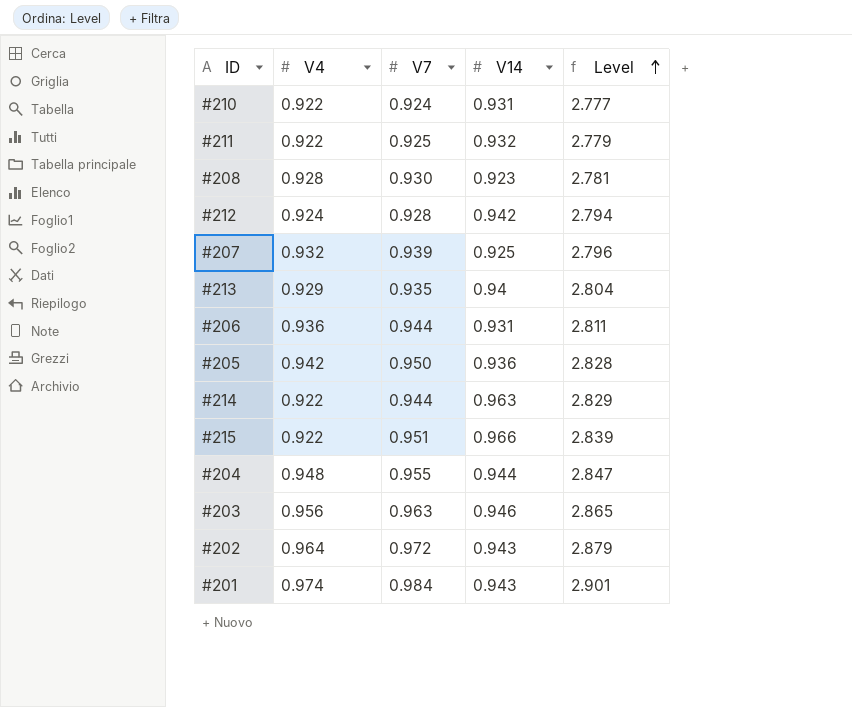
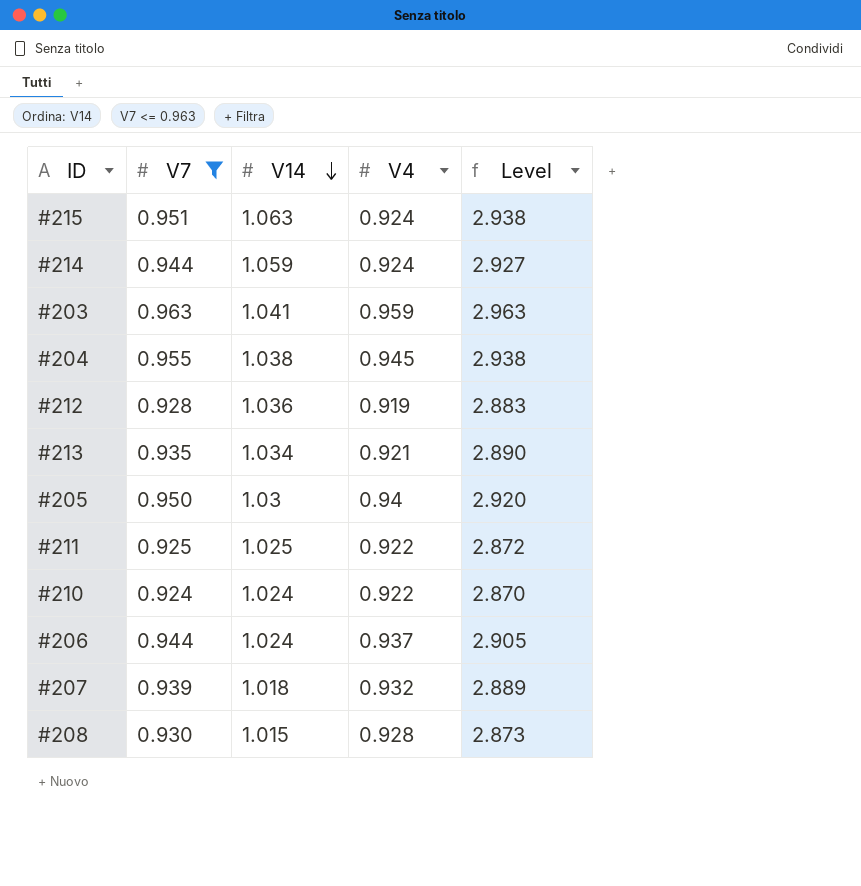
filter: none -> V7 <= 0.963
row order: Level ascending -> V14 descending
column V4 | position: 2 -> 4
#215 | V14: 0.966 -> 1.063
#215 | V4: 0.922 -> 0.924
#215 | Level: 2.839 -> 2.938
#214 | V14: 0.963 -> 1.059
#214 | V4: 0.922 -> 0.924
#214 | Level: 2.829 -> 2.927
#203 | V14: 0.946 -> 1.041
#203 | V4: 0.956 -> 0.959
#203 | Level: 2.865 -> 2.963
#204 | V14: 0.944 -> 1.038
#204 | V4: 0.948 -> 0.945
#204 | Level: 2.847 -> 2.938
#212 | V14: 0.942 -> 1.036
#212 | V4: 0.924 -> 0.919
#212 | Level: 2.794 -> 2.883
#213 | V14: 0.94 -> 1.034
#213 | V4: 0.929 -> 0.921
#213 | Level: 2.804 -> 2.890
#205 | V14: 0.936 -> 1.03
#205 | V4: 0.942 -> 0.94
#205 | Level: 2.828 -> 2.920
#211 | V14: 0.932 -> 1.025
#211 | Level: 2.779 -> 2.872
#210 | V14: 0.931 -> 1.024
#210 | Level: 2.777 -> 2.870
#206 | V14: 0.931 -> 1.024
#206 | V4: 0.936 -> 0.937
#206 | Level: 2.811 -> 2.905
#207 | V14: 0.925 -> 1.018
#207 | Level: 2.796 -> 2.889
#208 | V14: 0.923 -> 1.015
#208 | Level: 2.781 -> 2.873

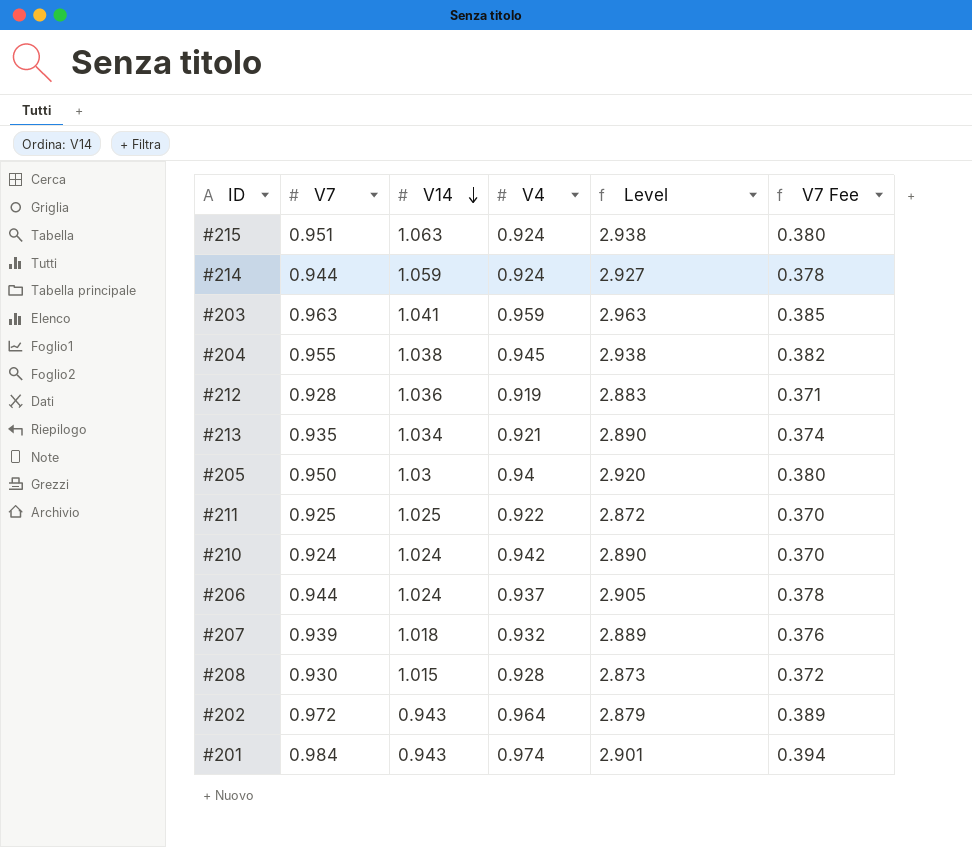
filter: V7 <= 0.963 -> none
column V7 Fee | formula: none -> [V7] * 0.4
#210 | V4: 0.922 -> 0.942
#210 | Level: 2.870 -> 2.890

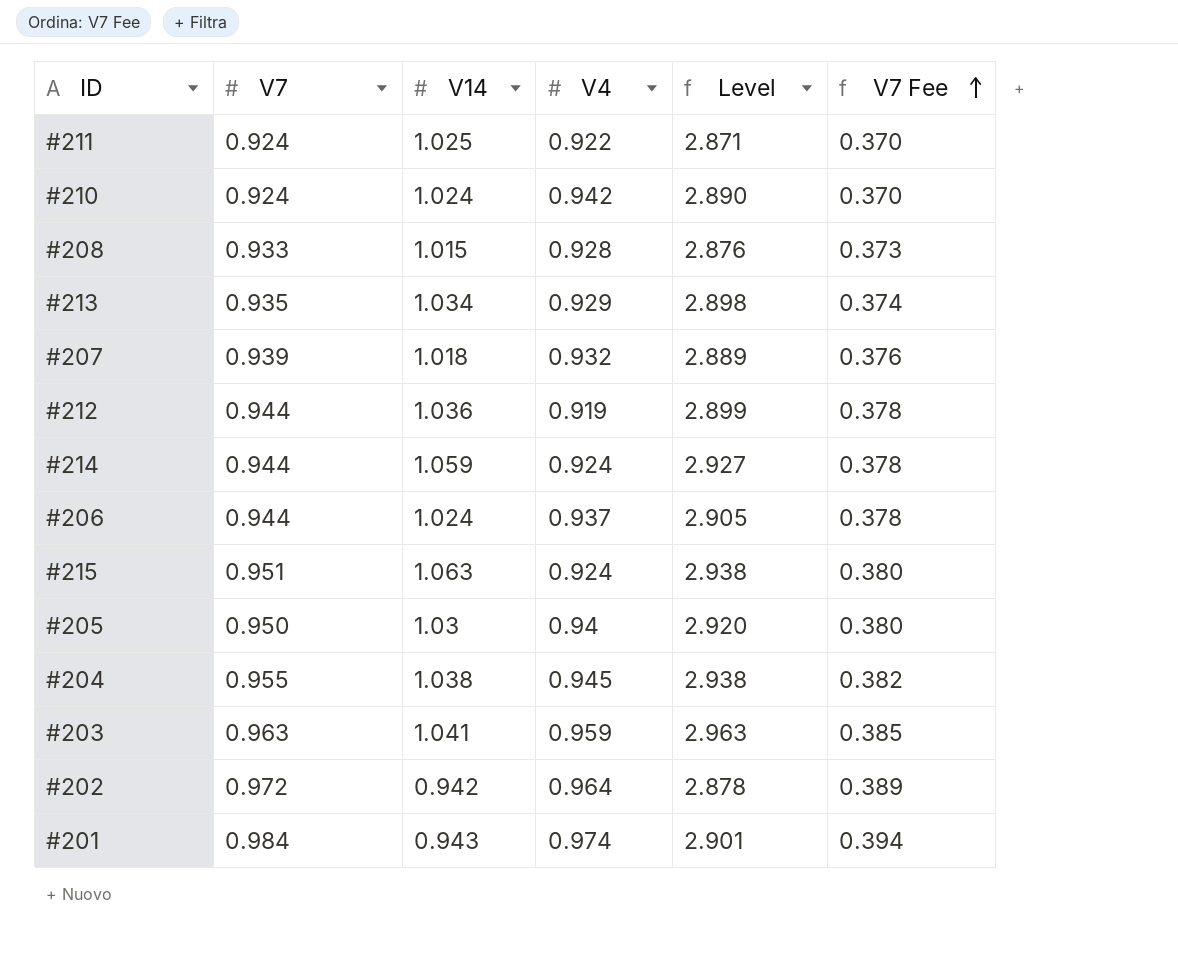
row order: V14 descending -> V7 Fee ascending
#211 | V7: 0.925 -> 0.924
#211 | Level: 2.872 -> 2.871
#208 | V7: 0.930 -> 0.933
#208 | Level: 2.873 -> 2.876
#208 | V7 Fee: 0.372 -> 0.373
#213 | V4: 0.921 -> 0.929
#213 | Level: 2.890 -> 2.898
#212 | V7: 0.928 -> 0.944
#212 | Level: 2.883 -> 2.899
#212 | V7 Fee: 0.371 -> 0.378
#202 | V14: 0.943 -> 0.942
#202 | Level: 2.879 -> 2.878

